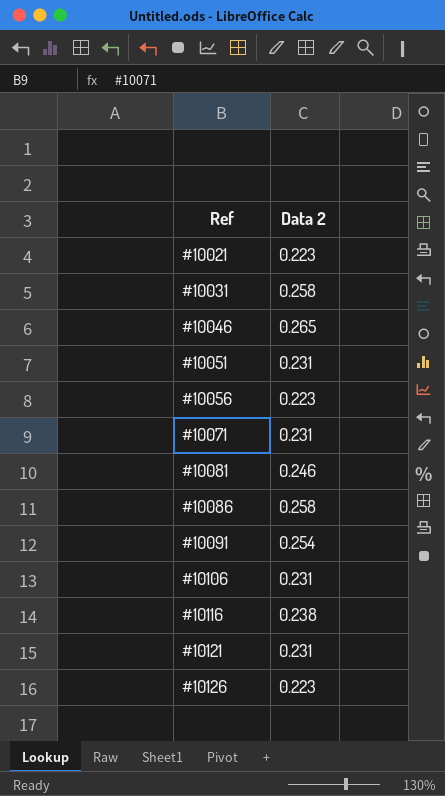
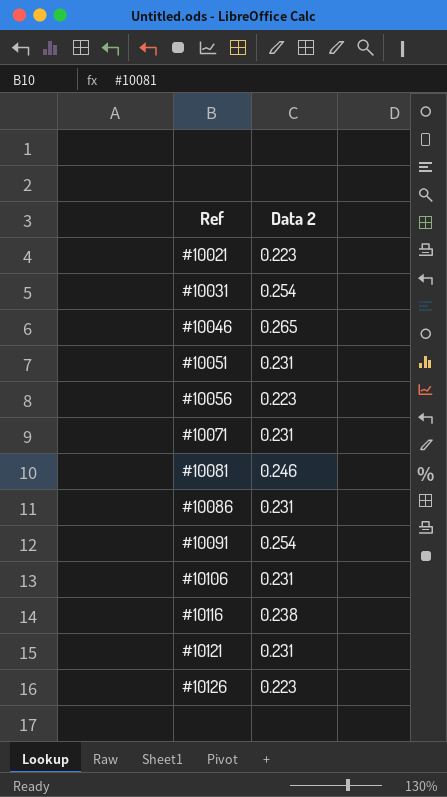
#10031 | Data 2: 0.258 -> 0.254
#10086 | Data 2: 0.258 -> 0.231

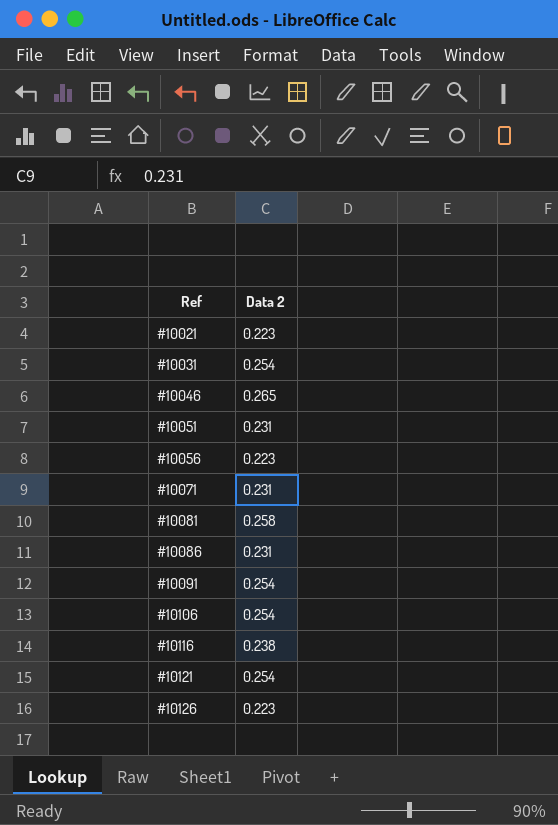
#10081 | Data 2: 0.246 -> 0.258
#10106 | Data 2: 0.231 -> 0.254
#10121 | Data 2: 0.231 -> 0.254

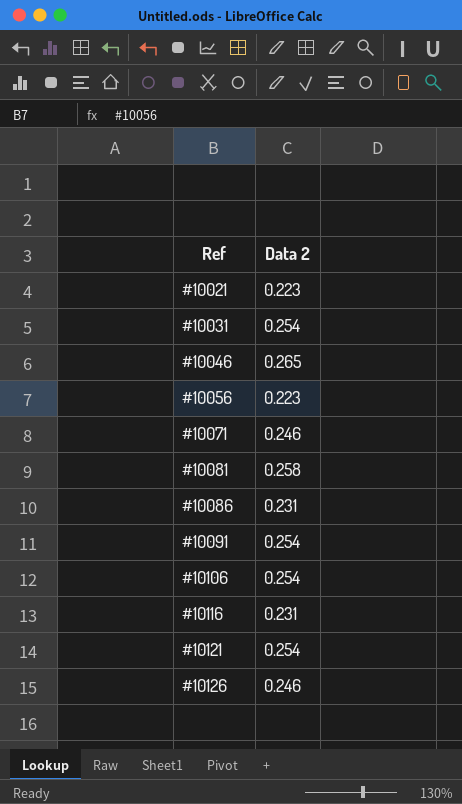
row #10051: 0.231 -> none
#10071 | Data 2: 0.231 -> 0.246
#10116 | Data 2: 0.238 -> 0.231
#10126 | Data 2: 0.223 -> 0.246

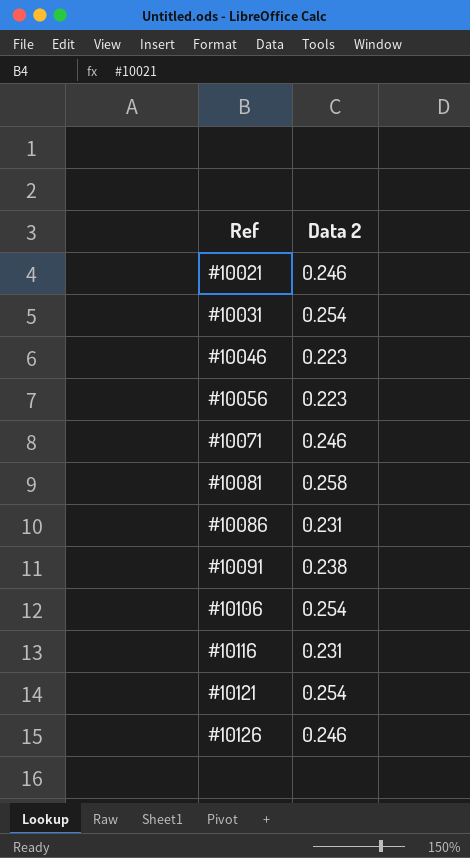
#10021 | Data 2: 0.223 -> 0.246
#10046 | Data 2: 0.265 -> 0.223
#10091 | Data 2: 0.254 -> 0.238

